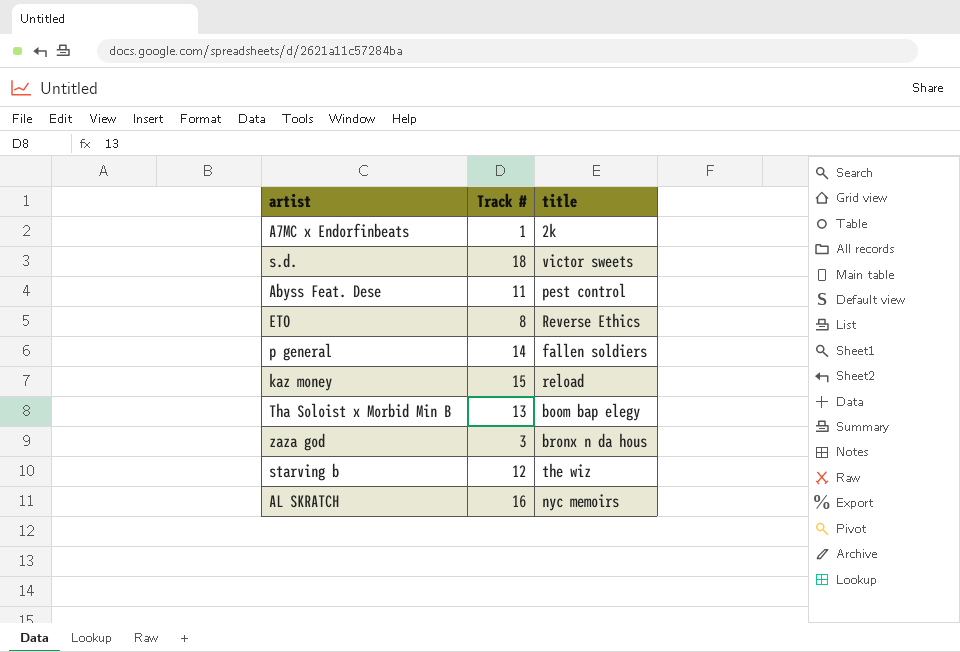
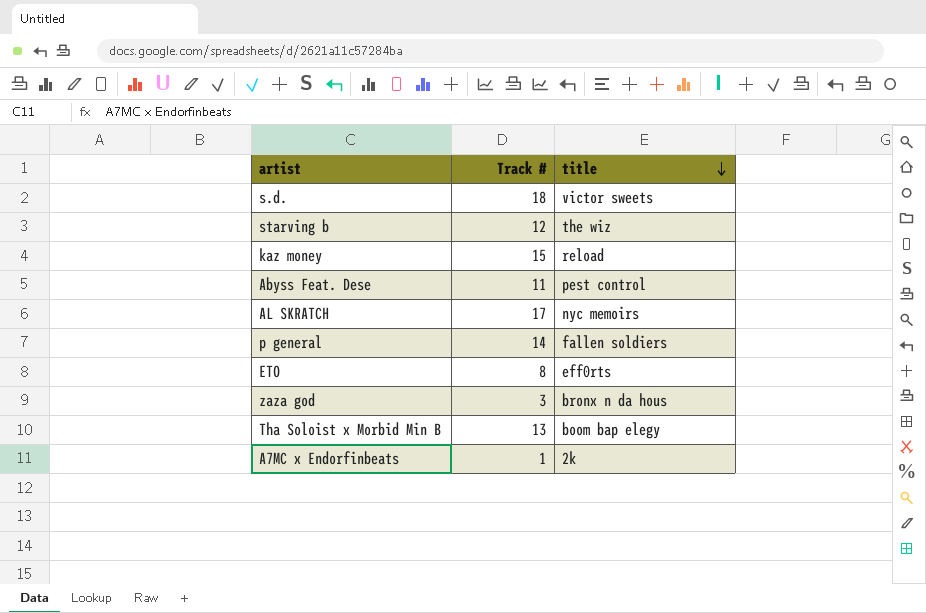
row order: none -> title descending
AL SKRATCH | Track #: 16 -> 17
ETO | title: Reverse Ethics -> eff0rts

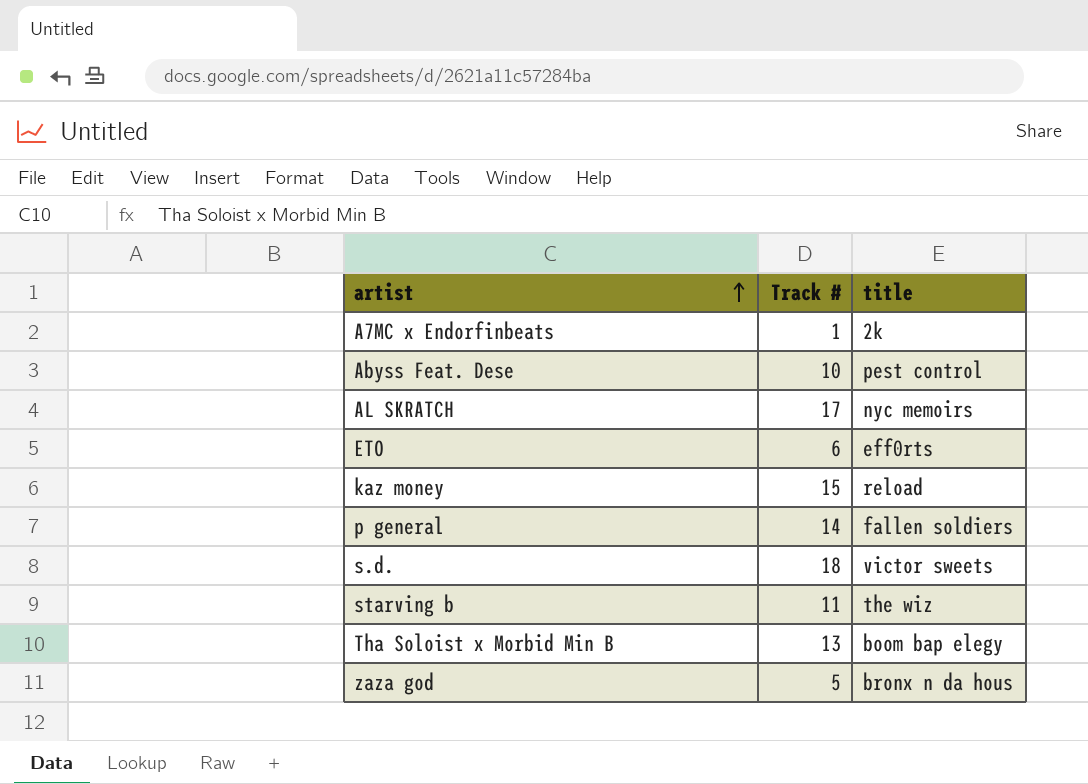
row order: title descending -> artist ascending
Abyss Feat. Dese | Track #: 11 -> 10
ETO | Track #: 8 -> 6
starving b | Track #: 12 -> 11
zaza god | Track #: 3 -> 5

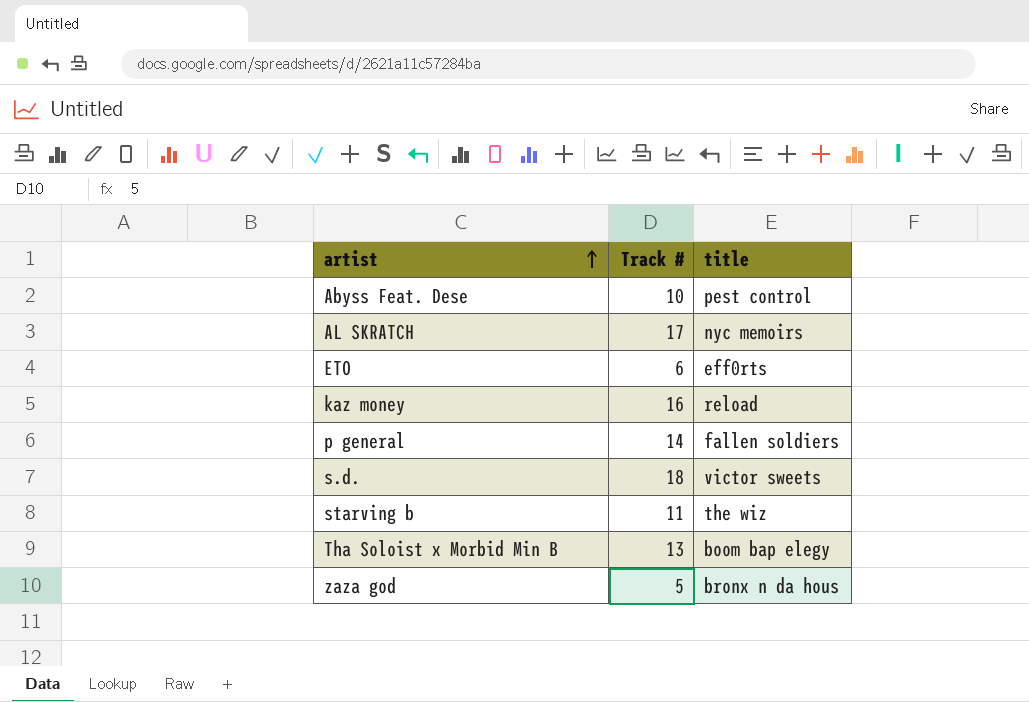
row A7MC x Endorfinbeats: 1 | 2k -> none
kaz money | Track #: 15 -> 16

